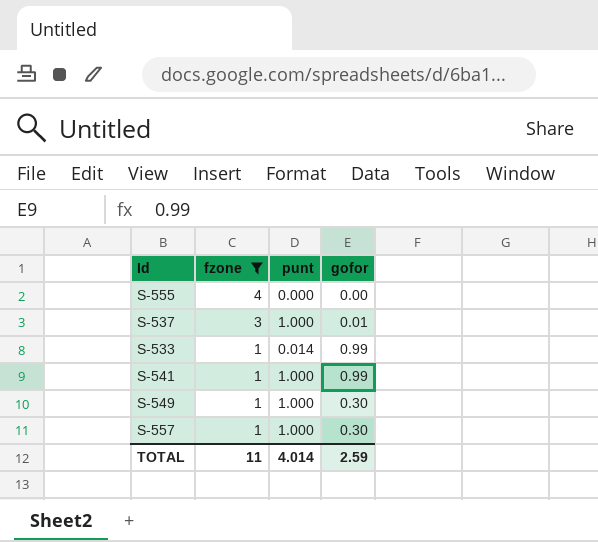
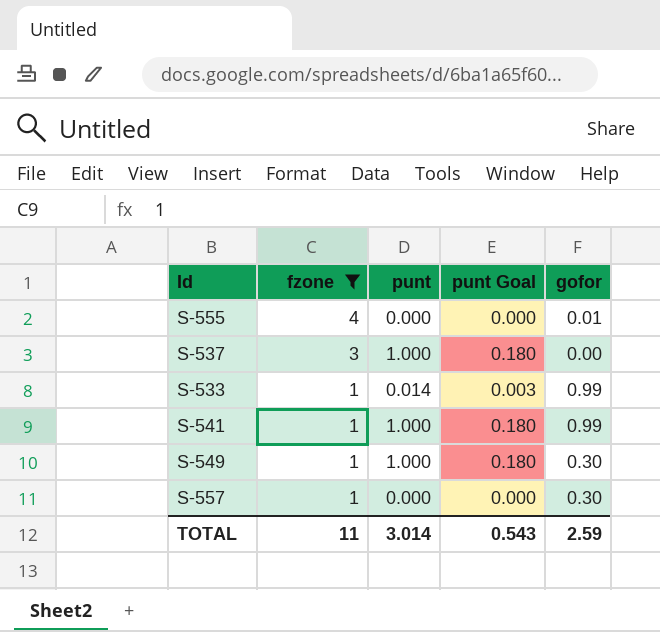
column punt Goal | formula: none -> [punt] * 0.18
S-555 | gofor: 0.00 -> 0.01
S-537 | gofor: 0.01 -> 0.00
S-557 | punt: 1.000 -> 0.000
TOTAL | punt: 4.014 -> 3.014

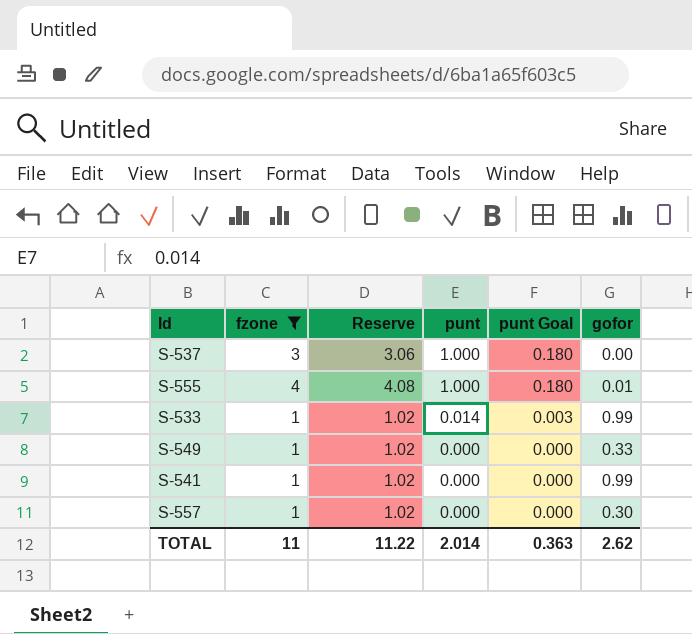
row order: fzone descending -> punt descending
column Reserve | formula: none -> [fzone] * 1.02
S-555 | punt: 0.000 -> 1.000
S-555 | punt Goal: 0.000 -> 0.180
S-549 | punt: 1.000 -> 0.000
S-549 | punt Goal: 0.180 -> 0.000
S-549 | gofor: 0.30 -> 0.33
S-541 | punt: 1.000 -> 0.000
S-541 | punt Goal: 0.180 -> 0.000
TOTAL | punt: 3.014 -> 2.014
TOTAL | punt Goal: 0.543 -> 0.363
TOTAL | gofor: 2.59 -> 2.62

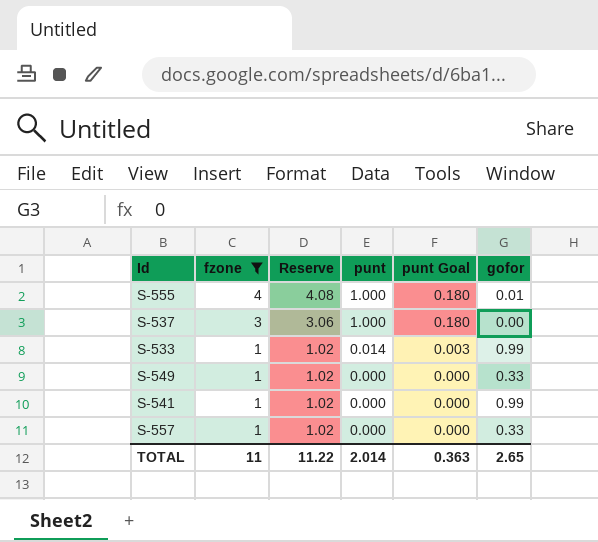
row order: punt descending -> fzone descending
S-557 | gofor: 0.30 -> 0.33
TOTAL | gofor: 2.62 -> 2.65

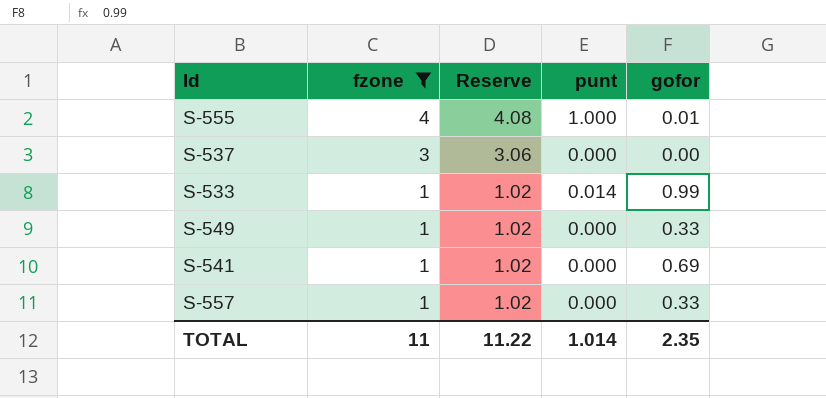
column punt Goal | formula: [punt] * 0.18 -> none
S-537 | punt: 1.000 -> 0.000
S-541 | gofor: 0.99 -> 0.69
TOTAL | punt: 2.014 -> 1.014
TOTAL | gofor: 2.65 -> 2.35

